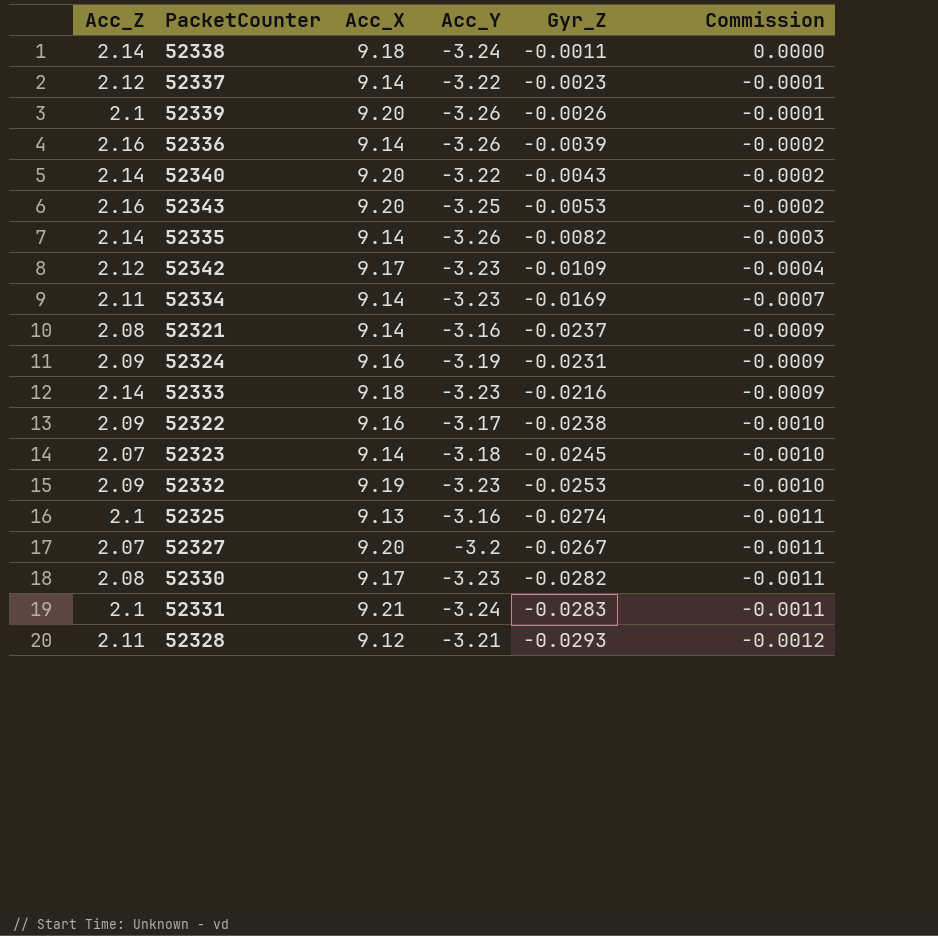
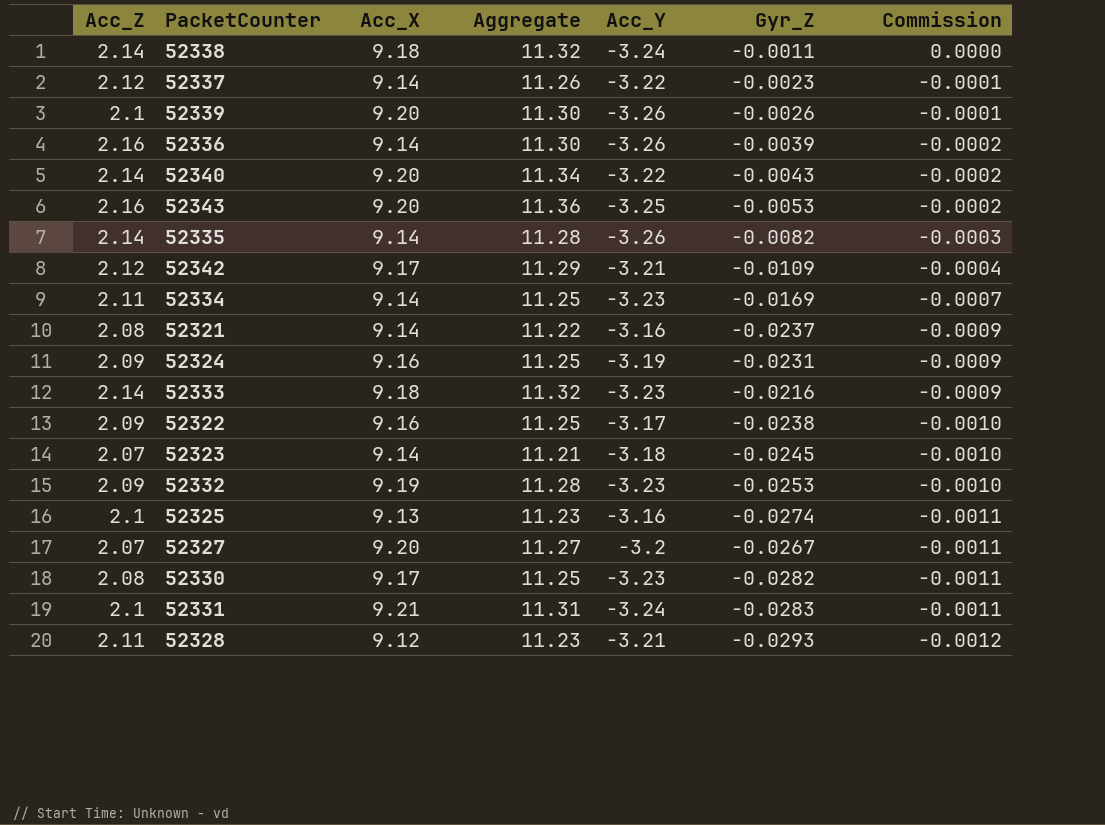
column Aggregate | formula: none -> [Acc_Z] + [Acc_X]
52342 | Acc_Y: -3.23 -> -3.21

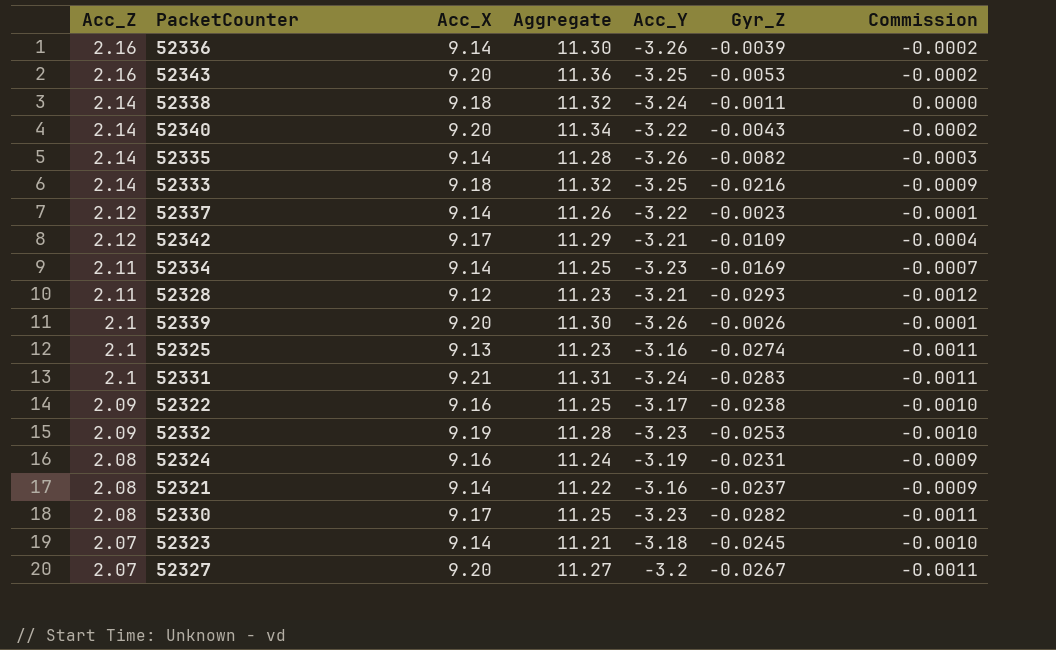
row order: Commission descending -> Acc_Z descending
52333 | Acc_Y: -3.23 -> -3.25
52324 | Acc_Z: 2.09 -> 2.08
52324 | Aggregate: 11.25 -> 11.24

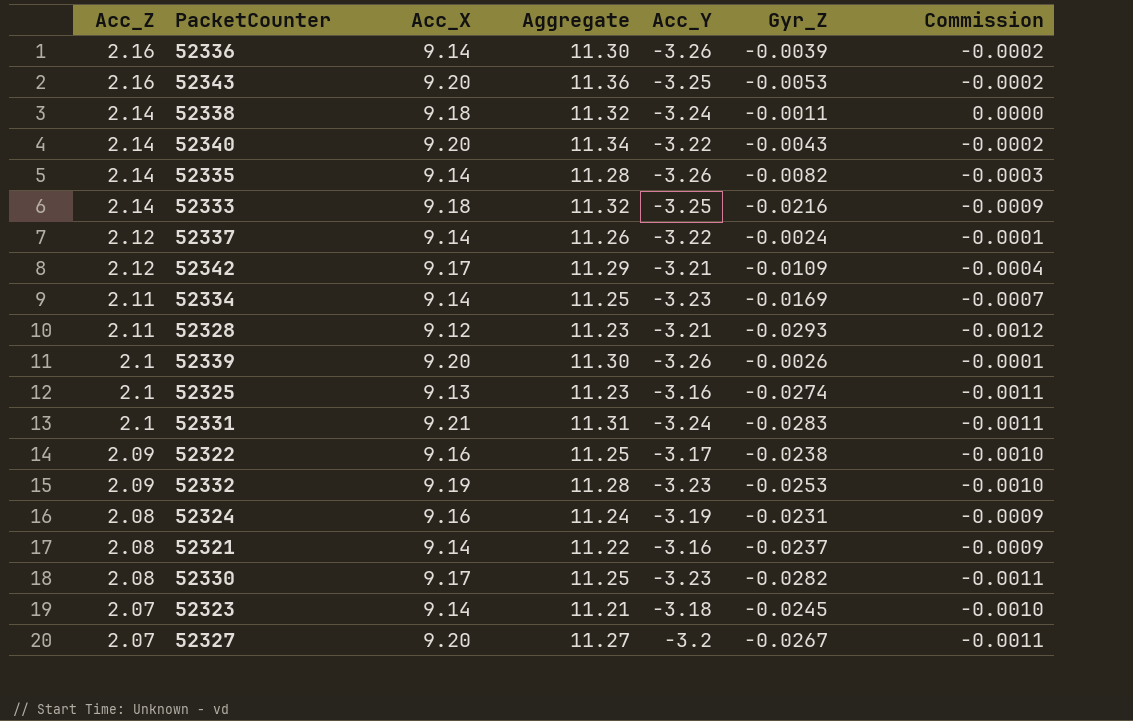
52337 | Gyr_Z: -0.0023 -> -0.0024

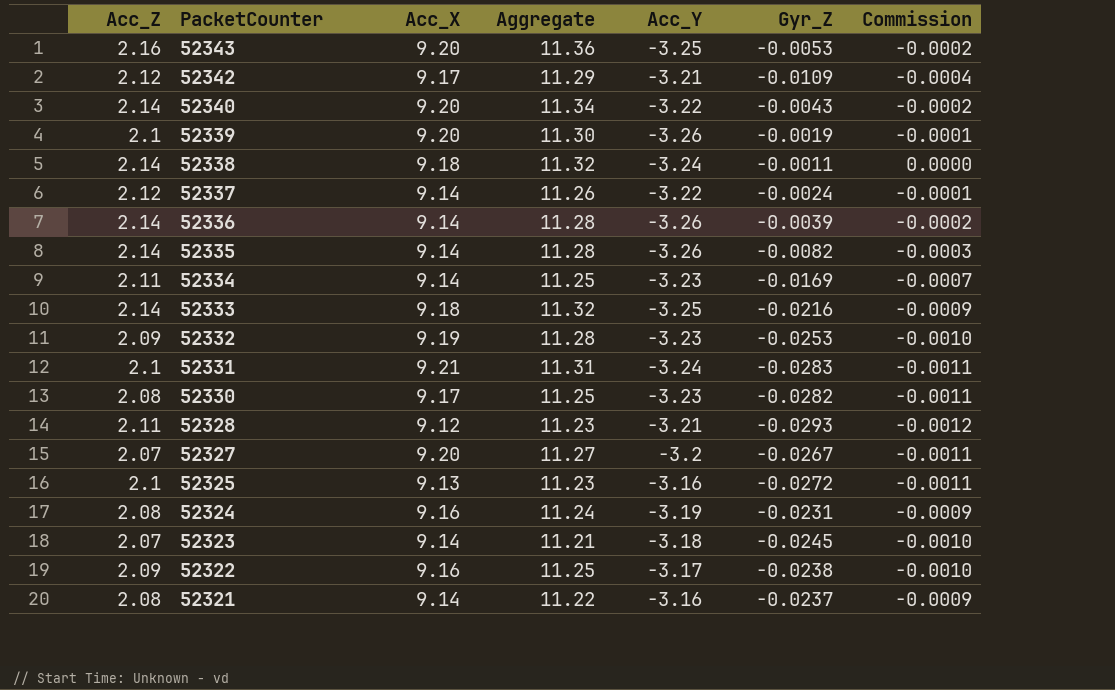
row order: Acc_Z descending -> PacketCounter descending
52339 | Gyr_Z: -0.0026 -> -0.0019
52336 | Acc_Z: 2.16 -> 2.14
52336 | Aggregate: 11.30 -> 11.28
52325 | Gyr_Z: -0.0274 -> -0.0272

